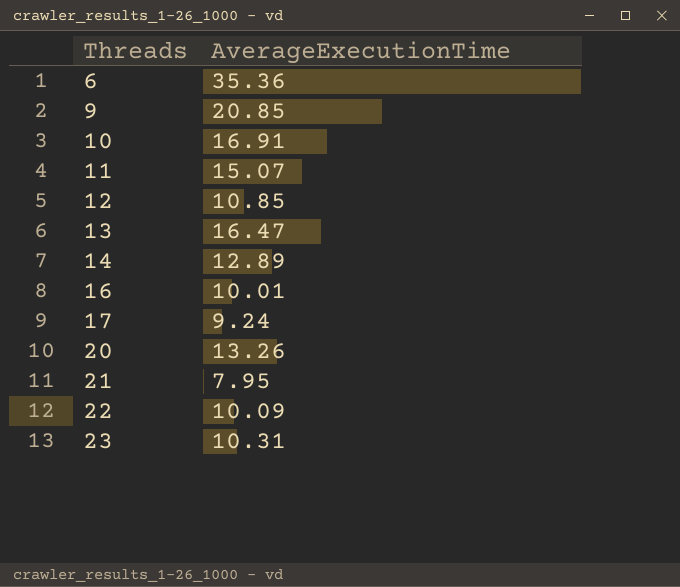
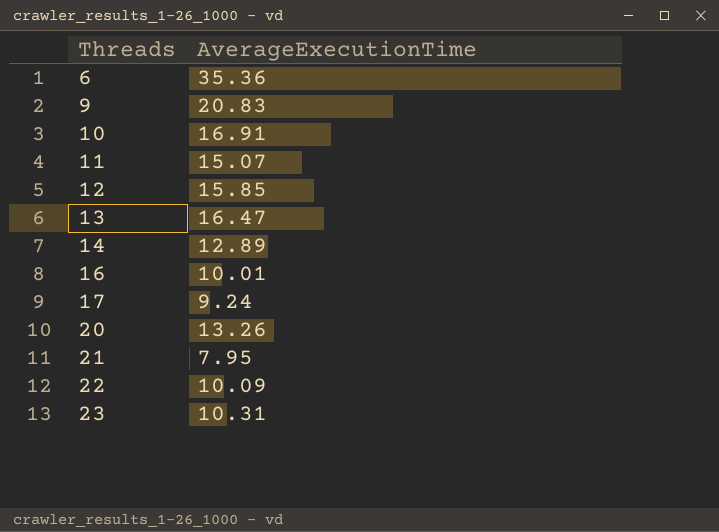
9 | AverageExecutionTime: 20.85 -> 20.83
12 | AverageExecutionTime: 10.85 -> 15.85

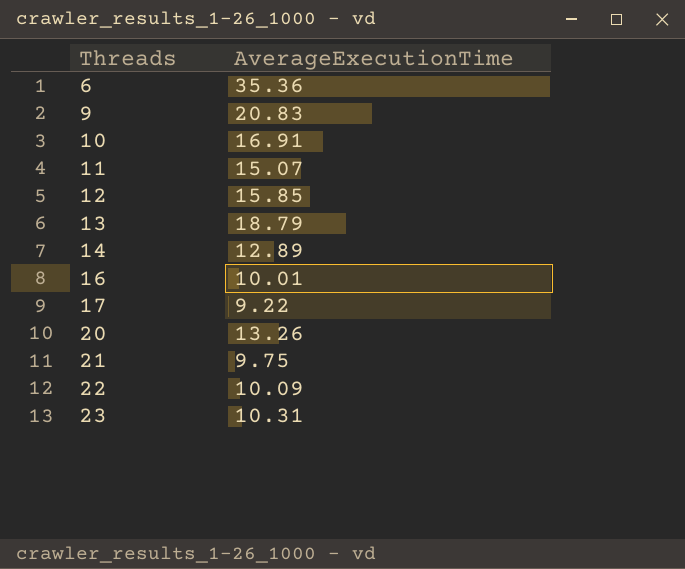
13 | AverageExecutionTime: 16.47 -> 18.79
17 | AverageExecutionTime: 9.24 -> 9.22
21 | AverageExecutionTime: 7.95 -> 9.75

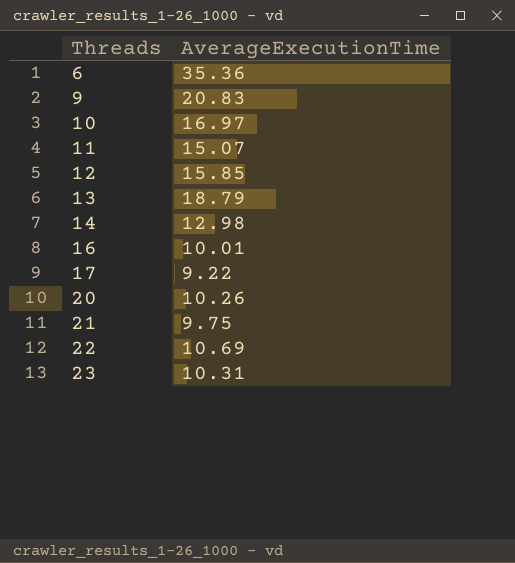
10 | AverageExecutionTime: 16.91 -> 16.97
14 | AverageExecutionTime: 12.89 -> 12.98
20 | AverageExecutionTime: 13.26 -> 10.26
22 | AverageExecutionTime: 10.09 -> 10.69

